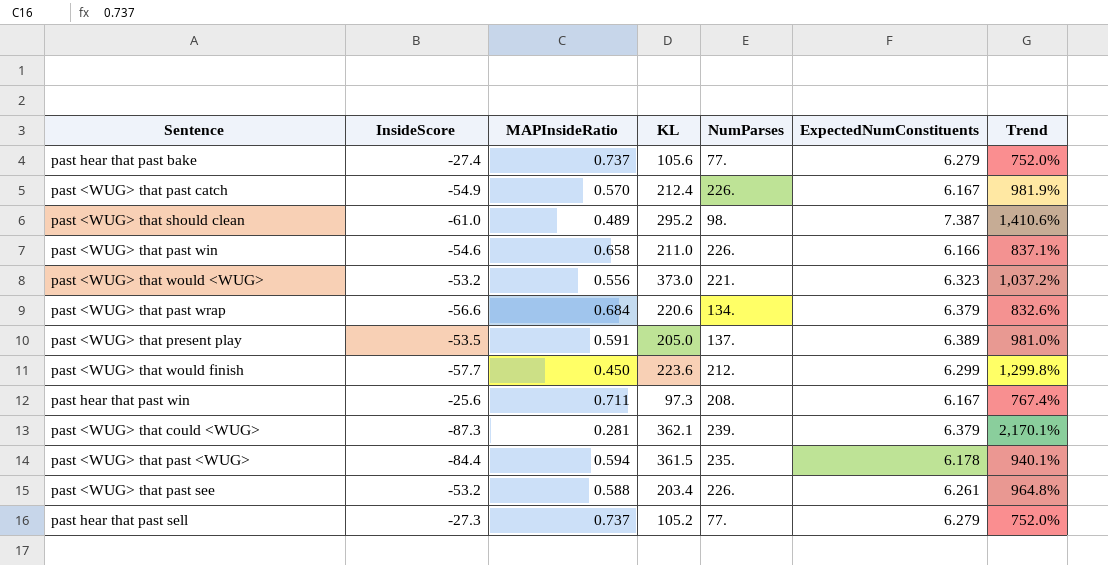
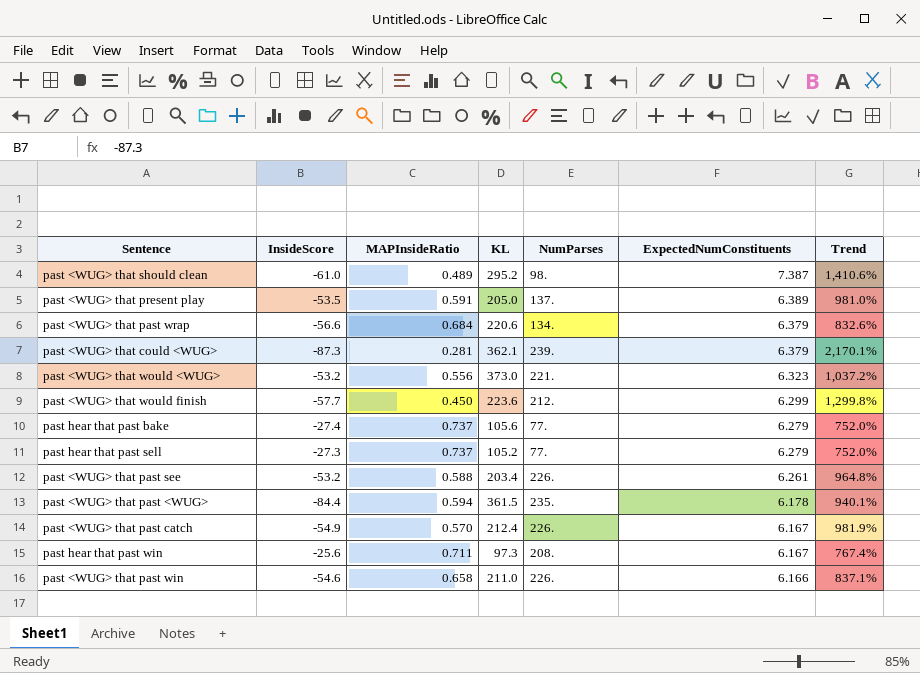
row order: none -> ExpectedNumConstituents descending

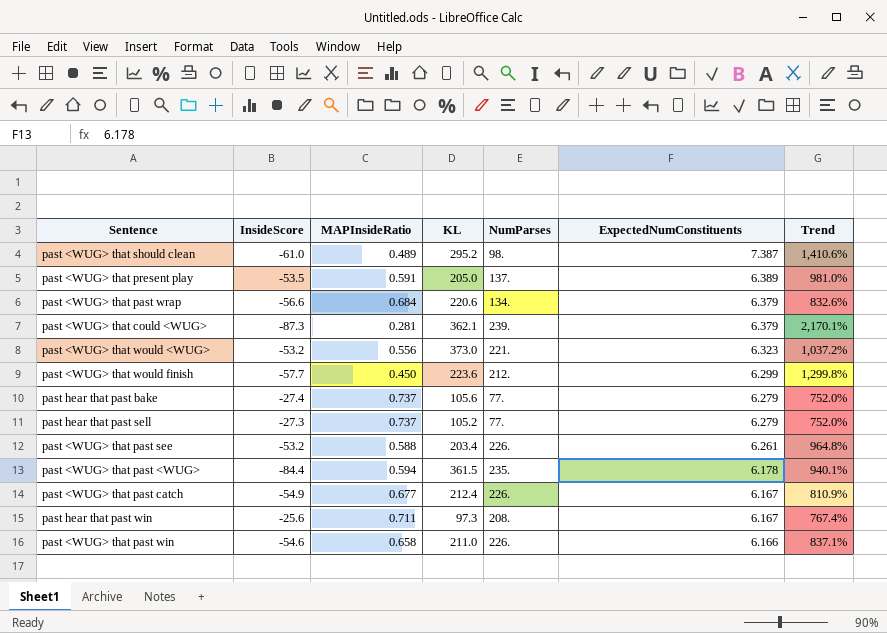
past <WUG> that past catch | MAPInsideRatio: 0.570 -> 0.677
past <WUG> that past catch | Trend: 981.9% -> 810.9%

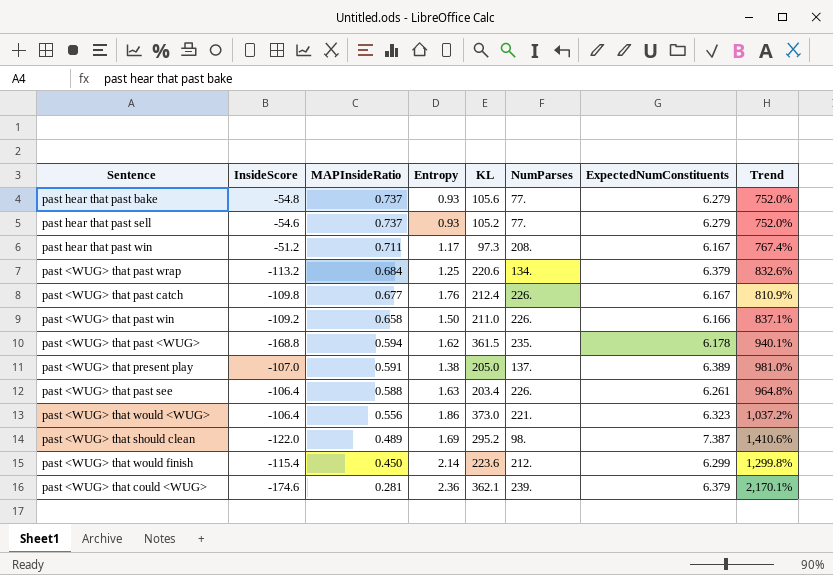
row order: ExpectedNumConstituents descending -> MAPInsideRatio descending
column Entropy | position: none -> 4
past hear that past bake | InsideScore: -27.4 -> -54.8
past hear that past sell | InsideScore: -27.3 -> -54.6
past hear that past win | InsideScore: -25.6 -> -51.2
past <WUG> that past wrap | InsideScore: -56.6 -> -113.2
past <WUG> that past catch | InsideScore: -54.9 -> -109.8
past <WUG> that past win | InsideScore: -54.6 -> -109.2
past <WUG> that past <WUG> | InsideScore: -84.4 -> -168.8
past <WUG> that present play | InsideScore: -53.5 -> -107.0
past <WUG> that past see | InsideScore: -53.2 -> -106.4
past <WUG> that would <WUG> | InsideScore: -53.2 -> -106.4
past <WUG> that should clean | InsideScore: -61.0 -> -122.0
past <WUG> that would finish | InsideScore: -57.7 -> -115.4
past <WUG> that could <WUG> | InsideScore: -87.3 -> -174.6

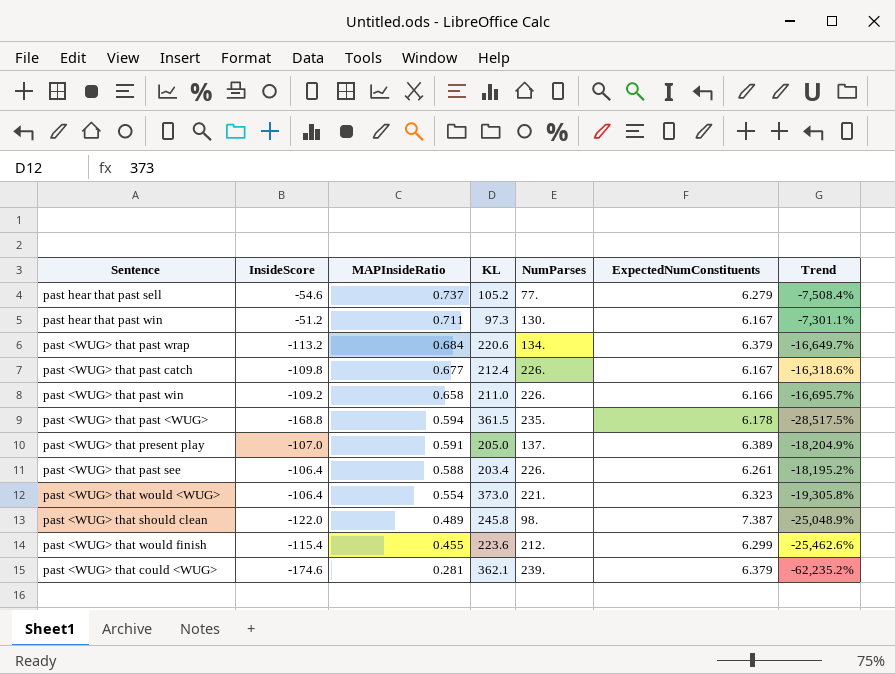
column Entropy | position: 4 -> none
column Trend | formula: ([ExpectedNumConstituents] - [MAPInsideRatio]) / [MAPInsideRatio] -> ([InsideScore] - [MAPInsideRatio]) / [MAPInsideRatio]
row past hear that past bake: -54.8 | 0.737 | 0.93 | 105.6 | 77. | 6.279 | 752.0% -> none
past hear that past win | NumParses: 208. -> 130.
past <WUG> that would <WUG> | MAPInsideRatio: 0.556 -> 0.554
past <WUG> that should clean | KL: 295.2 -> 245.8
past <WUG> that would finish | MAPInsideRatio: 0.450 -> 0.455

